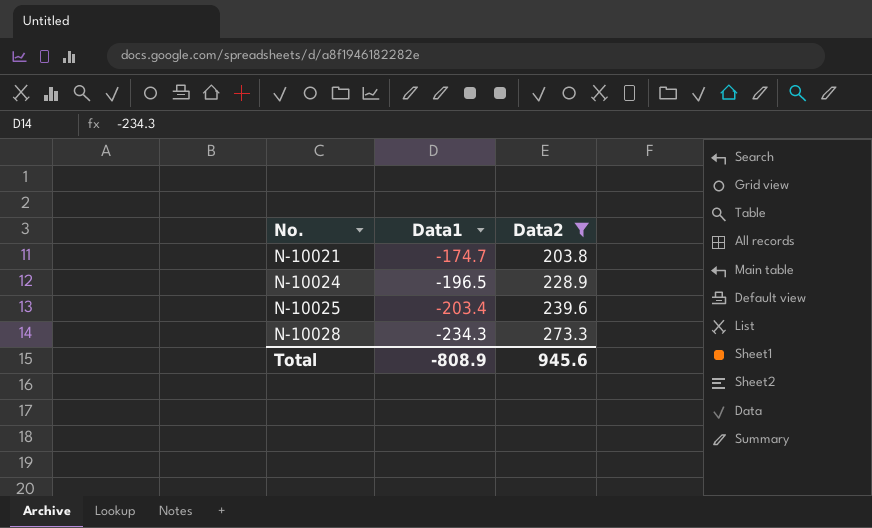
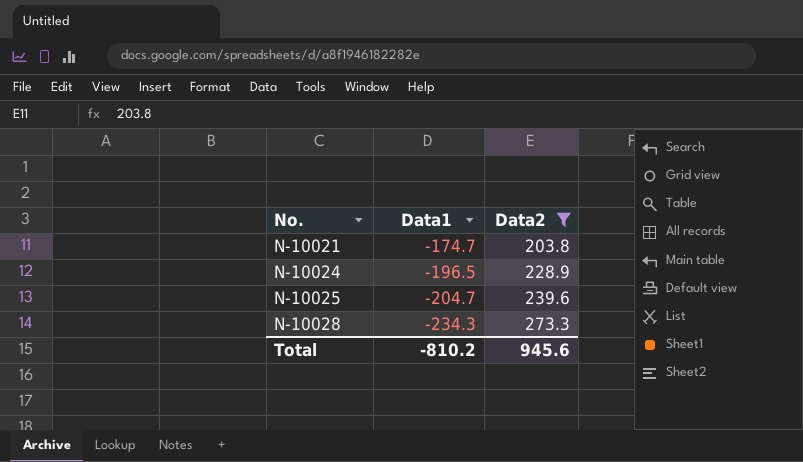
N-10025 | Data1: -203.4 -> -204.7
Total | Data1: -808.9 -> -810.2

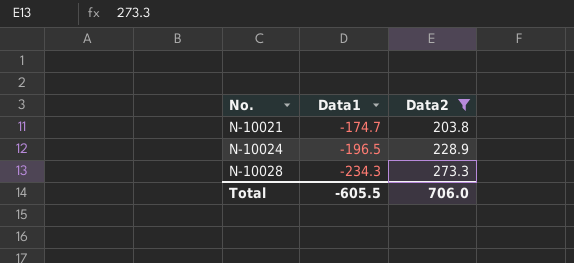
row N-10025: -204.7 | 239.6 -> none
Total | Data1: -810.2 -> -605.5
Total | Data2: 945.6 -> 706.0

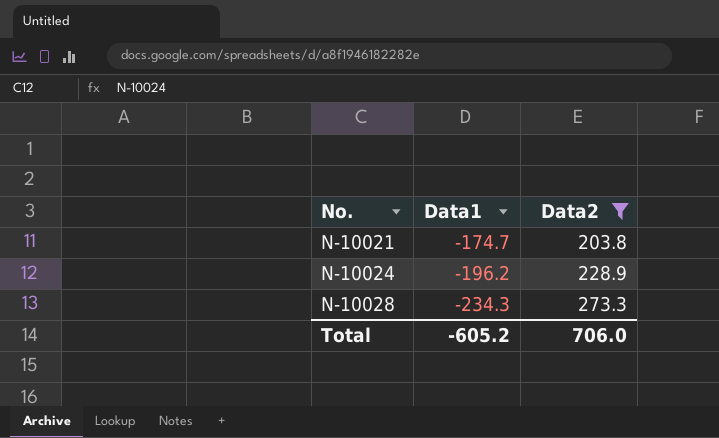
N-10024 | Data1: -196.5 -> -196.2
Total | Data1: -605.5 -> -605.2

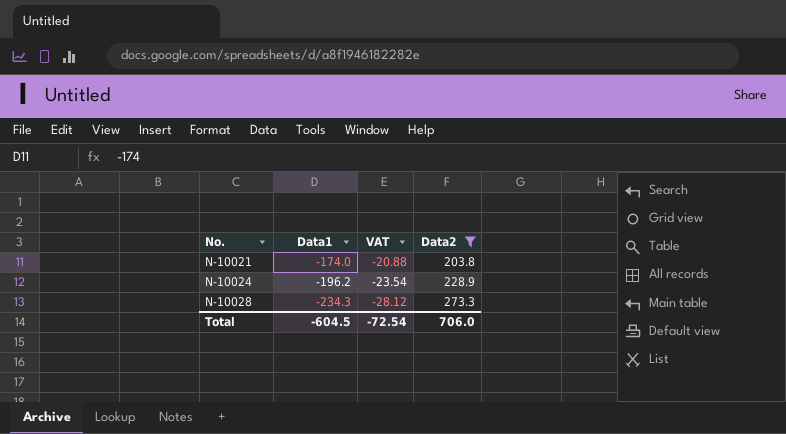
column VAT | formula: none -> [Data1] * 0.12
N-10021 | Data1: -174.7 -> -174.0
Total | Data1: -605.2 -> -604.5

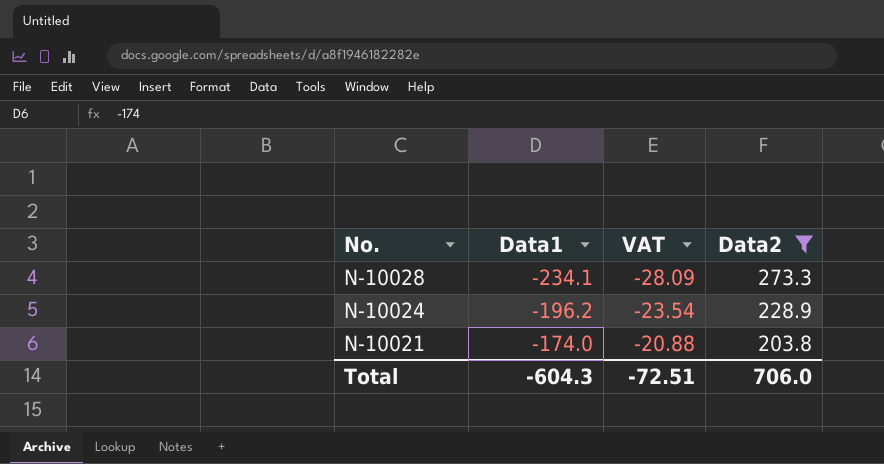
row order: No. ascending -> No. descending
N-10028 | Data1: -234.3 -> -234.1
N-10028 | VAT: -28.12 -> -28.09
Total | Data1: -604.5 -> -604.3
Total | VAT: -72.54 -> -72.51

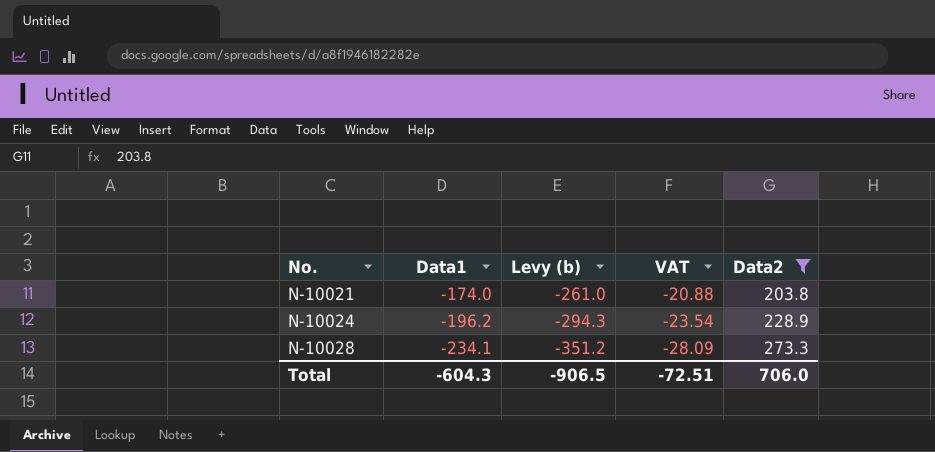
row order: No. descending -> No. ascending
column Levy (b) | formula: none -> [Data1] * 1.5

